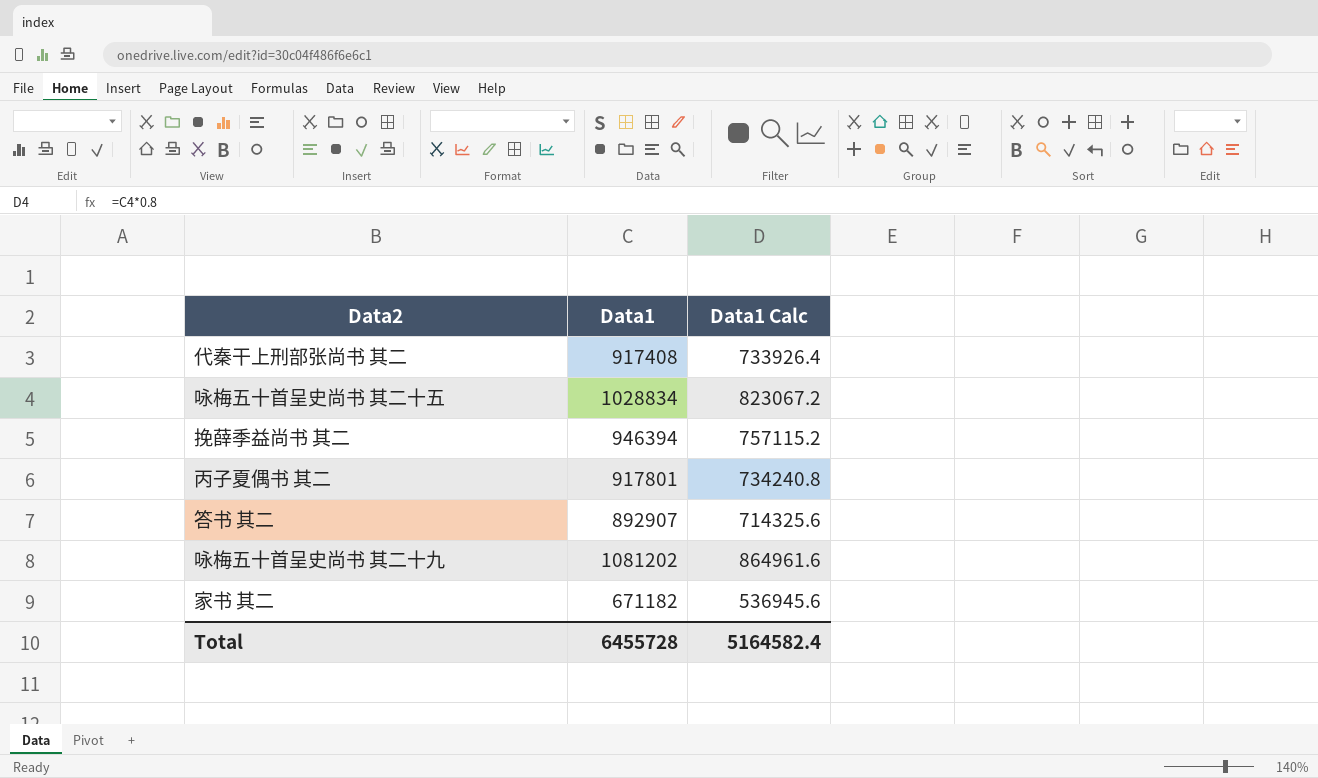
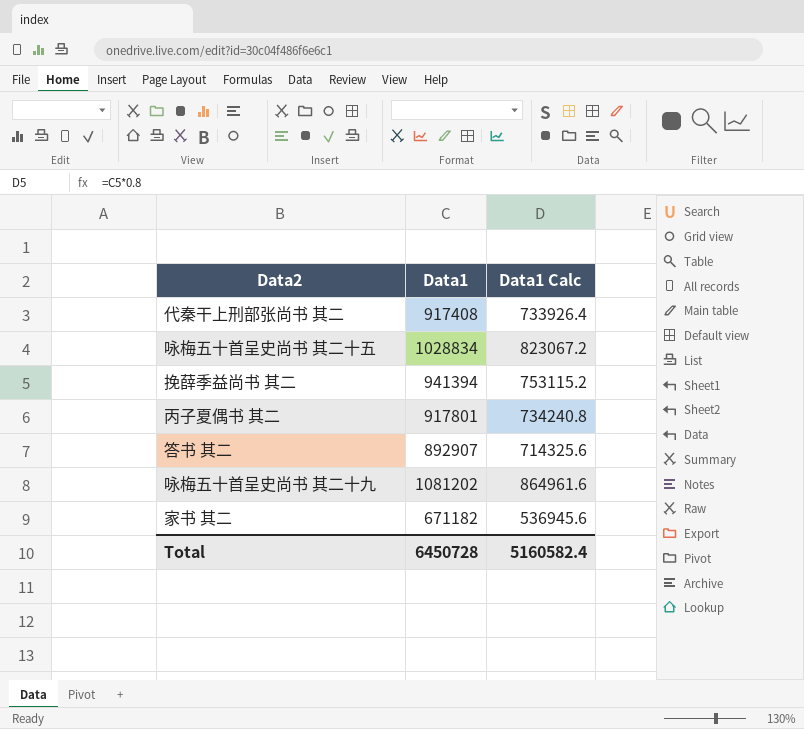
挽薛季益尚书 其二 | Data1: 946394 -> 941394
挽薛季益尚书 其二 | Data1 Calc: 757115.2 -> 753115.2
Total | Data1: 6455728 -> 6450728
Total | Data1 Calc: 5164582.4 -> 5160582.4

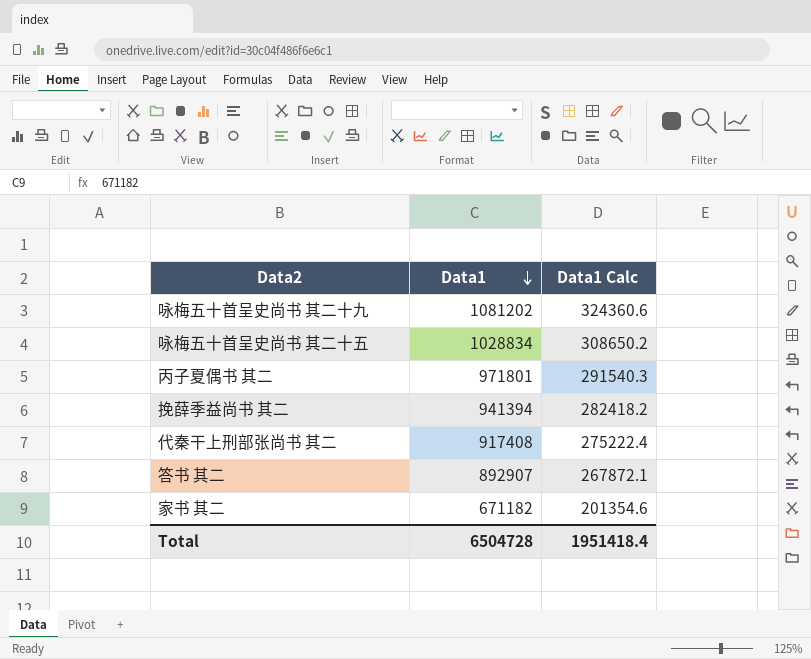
row order: none -> Data1 descending
column Data1 Calc | formula: [Data1] * 0.8 -> [Data1] * 0.3
丙子夏偶书 其二 | Data1: 917801 -> 971801
Total | Data1: 6450728 -> 6504728
Total | Data1 Calc: 5160582.4 -> 1951418.4

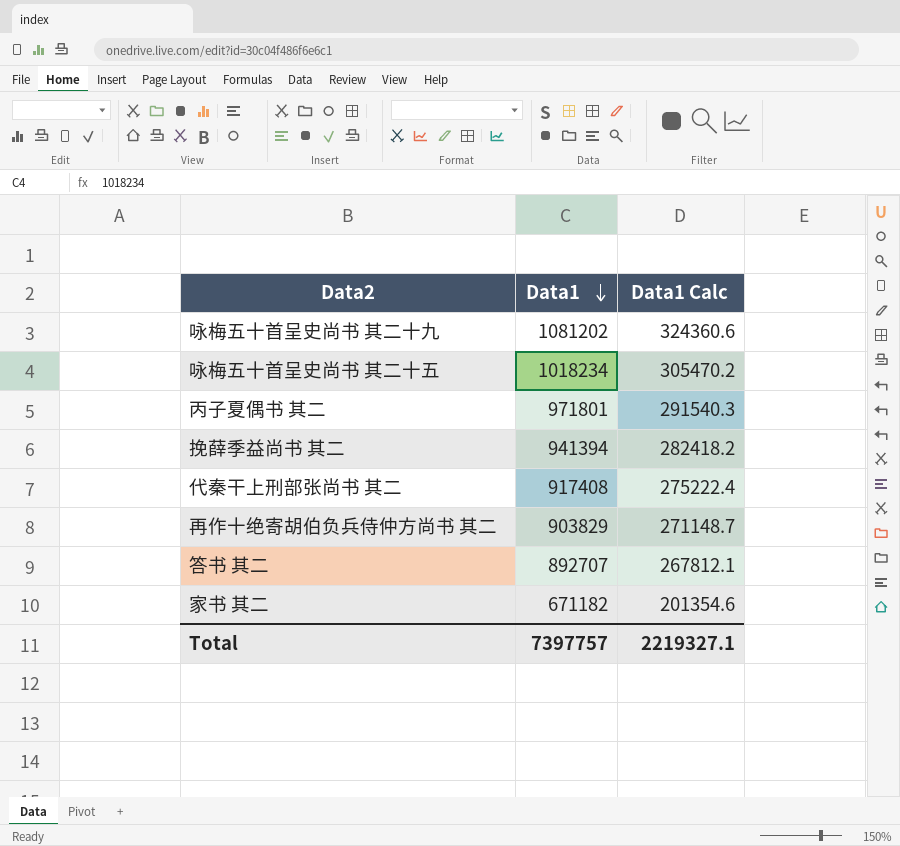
咏梅五十首呈史尚书 其二十五 | Data1: 1028834 -> 1018234
咏梅五十首呈史尚书 其二十五 | Data1 Calc: 308650.2 -> 305470.2
row 再作十绝寄胡伯负兵侍仲方尚书 其二: none -> 903829 | 271148.7
答书 其二 | Data1: 892907 -> 892707
答书 其二 | Data1 Calc: 267872.1 -> 267812.1
Total | Data1: 6504728 -> 7397757
Total | Data1 Calc: 1951418.4 -> 2219327.1

